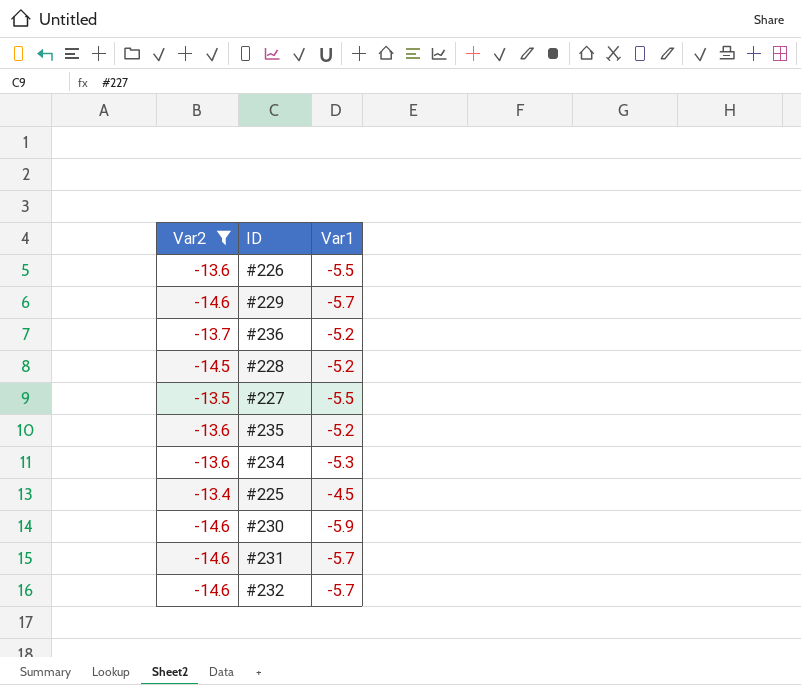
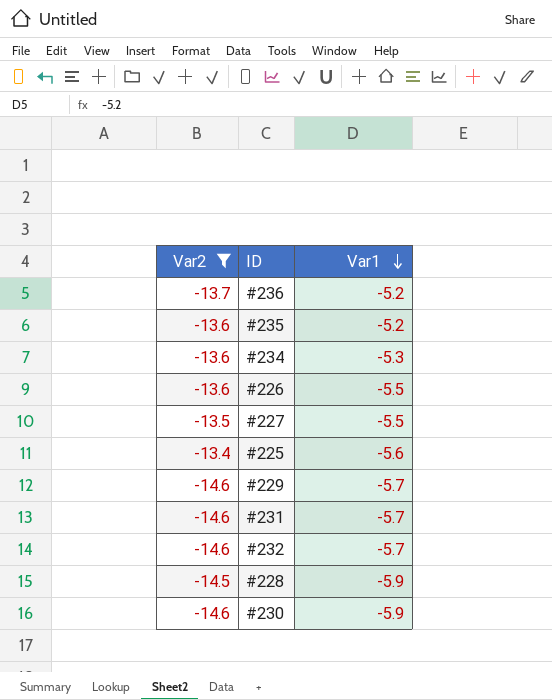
row order: none -> Var1 descending
#225 | Var1: -4.5 -> -5.6
#228 | Var1: -5.2 -> -5.9

